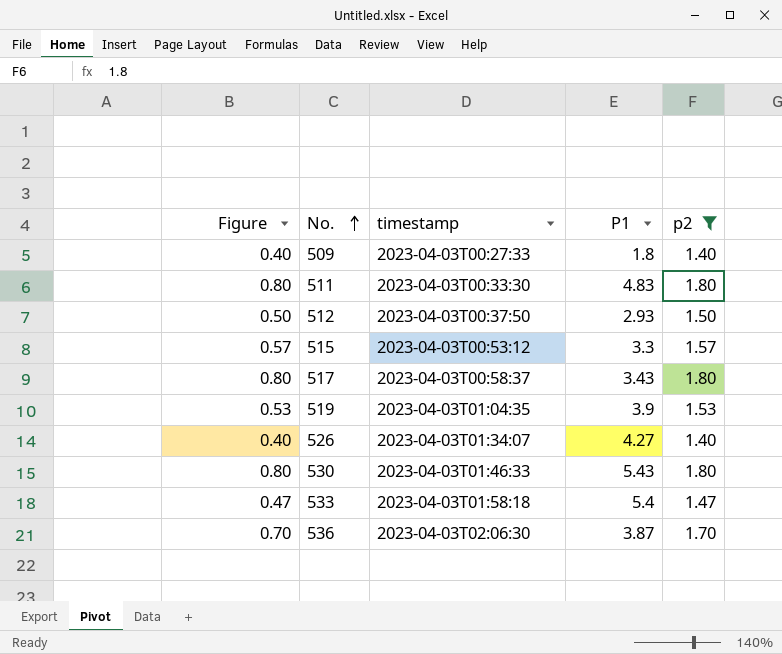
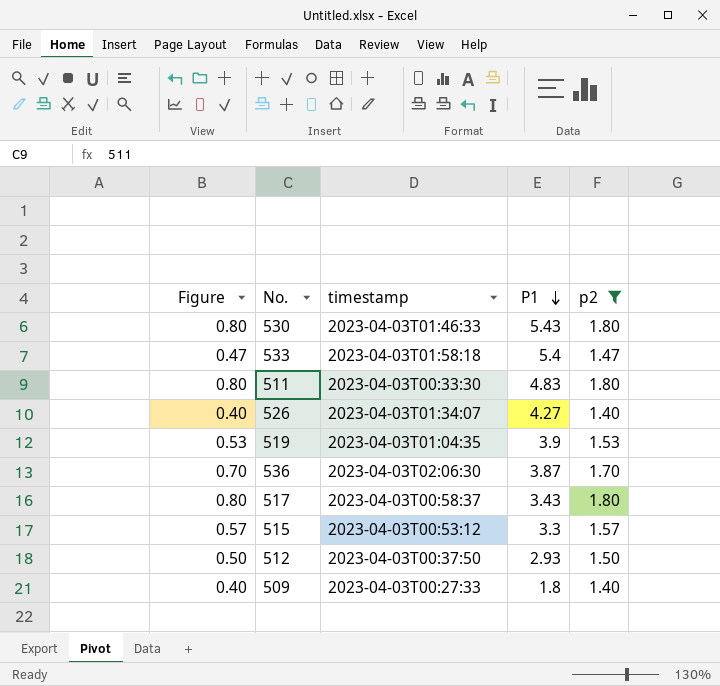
row order: No. ascending -> P1 descending

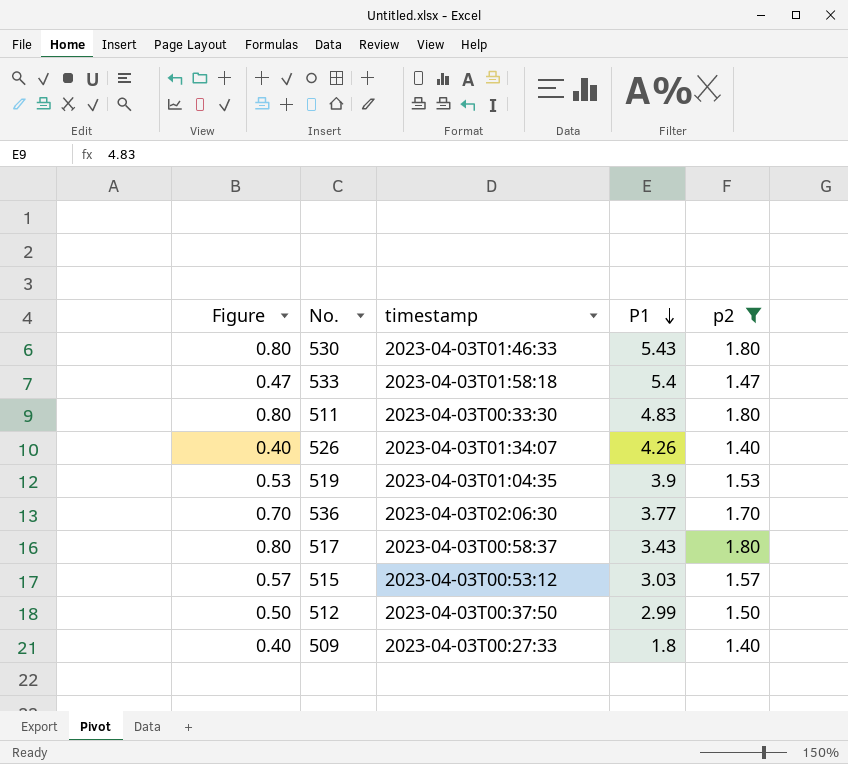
526 | P1: 4.27 -> 4.26
536 | P1: 3.87 -> 3.77
515 | P1: 3.3 -> 3.03
512 | P1: 2.93 -> 2.99

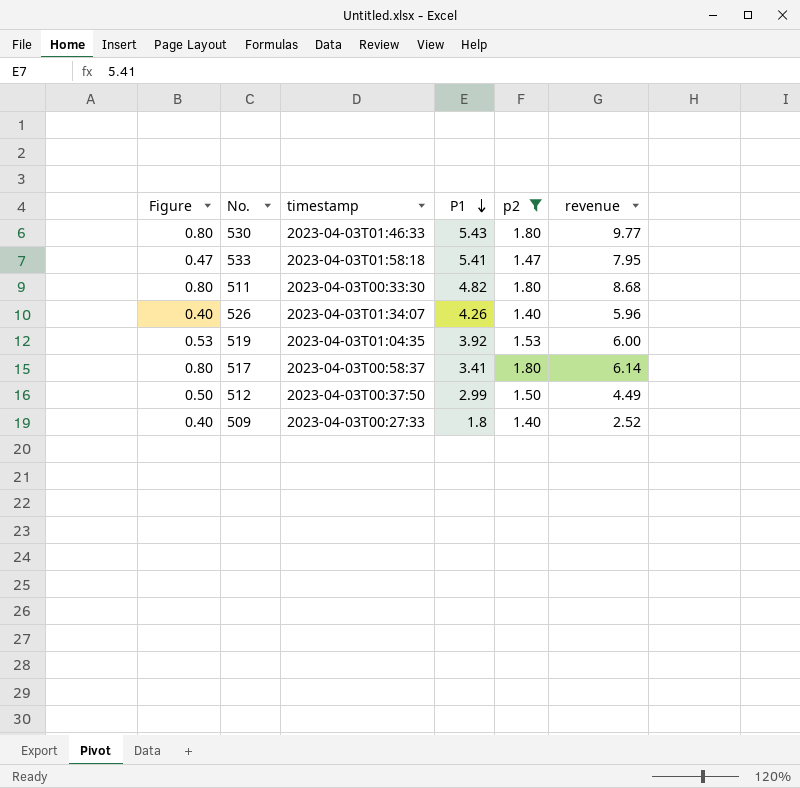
column revenue | formula: none -> [P1] * [p2]
row 536: 0.70 | 2023-04-03T02:06:30 | 3.77 | 1.70 -> none
row 515: 0.57 | 2023-04-03T00:53:12 | 3.03 | 1.57 -> none
533 | P1: 5.4 -> 5.41
511 | P1: 4.83 -> 4.82
519 | P1: 3.9 -> 3.92
517 | P1: 3.43 -> 3.41

